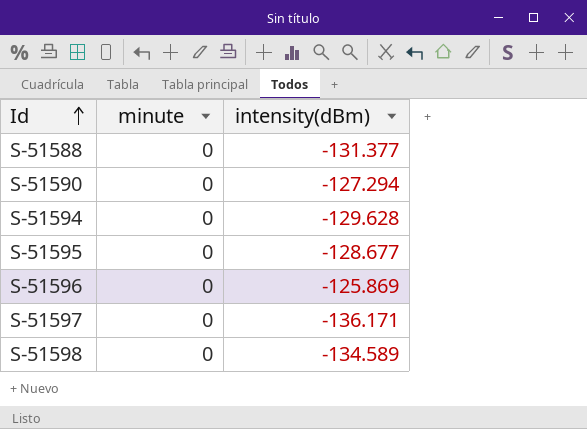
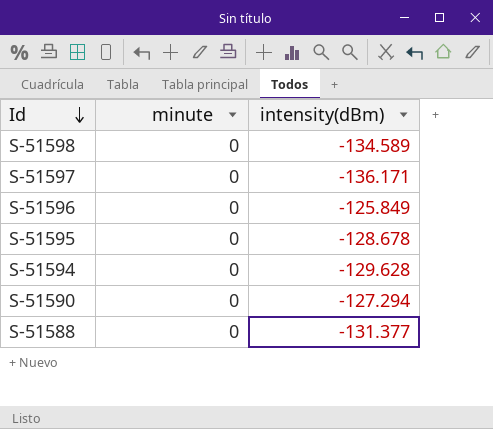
row order: Id ascending -> Id descending
S-51596 | intensity(dBm): -125.869 -> -125.849
S-51595 | intensity(dBm): -128.677 -> -128.678

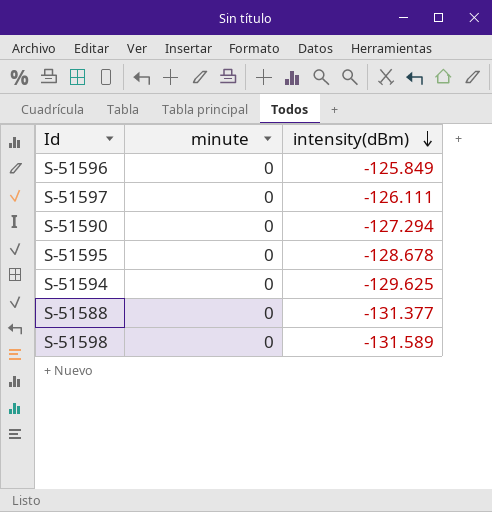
row order: Id descending -> intensity(dBm) descending
S-51597 | intensity(dBm): -136.171 -> -126.111
S-51594 | intensity(dBm): -129.628 -> -129.625
S-51598 | intensity(dBm): -134.589 -> -131.589

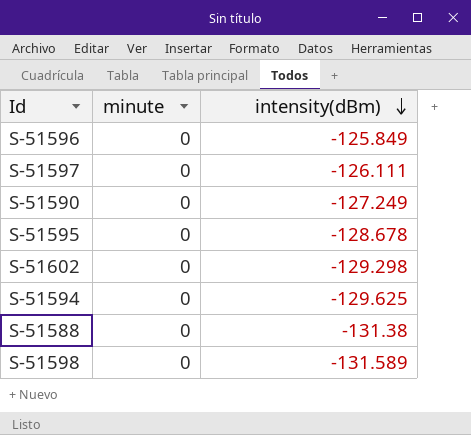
S-51590 | intensity(dBm): -127.294 -> -127.249
row S-51602: none -> 0 | -129.298
S-51588 | intensity(dBm): -131.377 -> -131.38

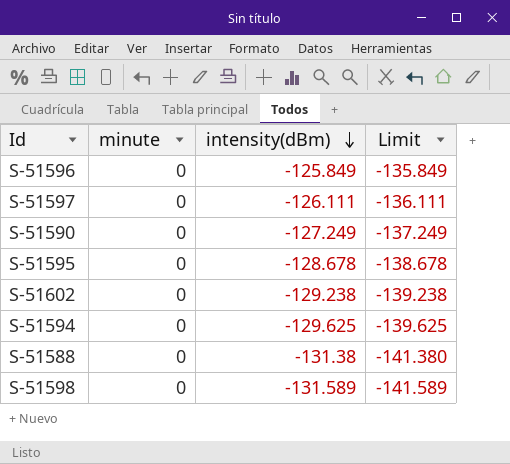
column Limit | formula: none -> [intensity(dBm)] - 10
S-51602 | intensity(dBm): -129.298 -> -129.238

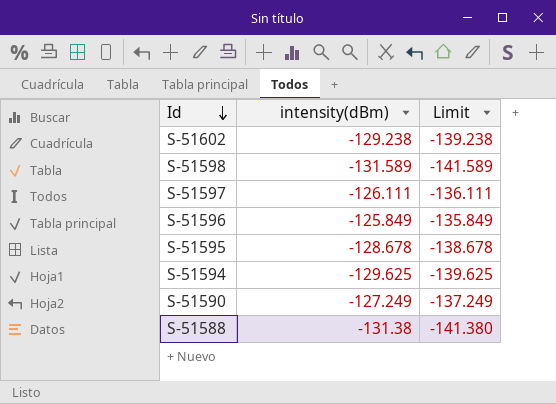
row order: intensity(dBm) descending -> Id descending
column minute | position: 2 -> none

